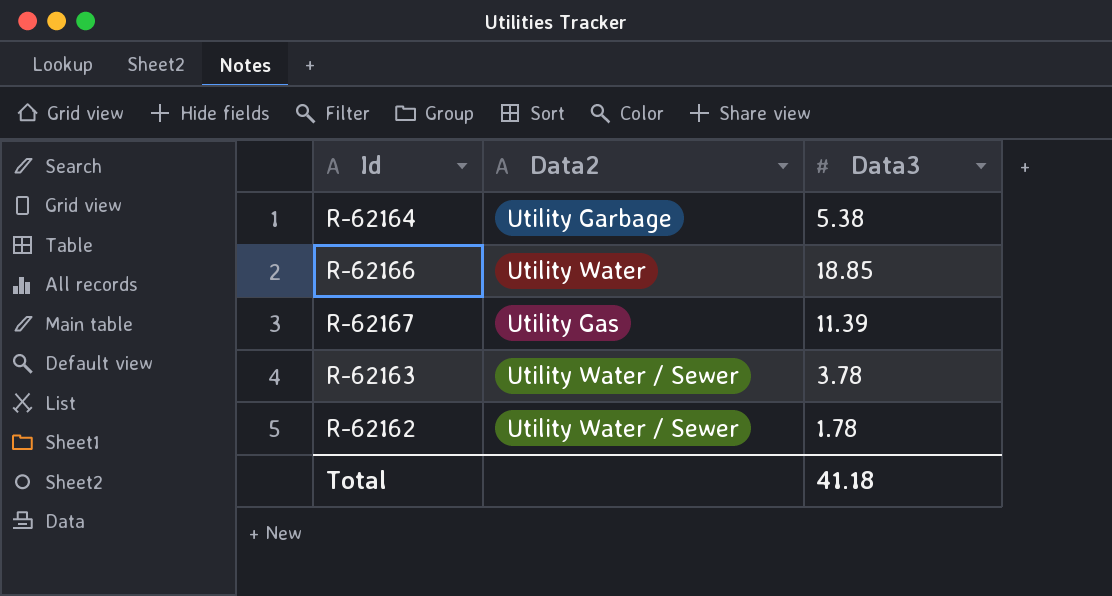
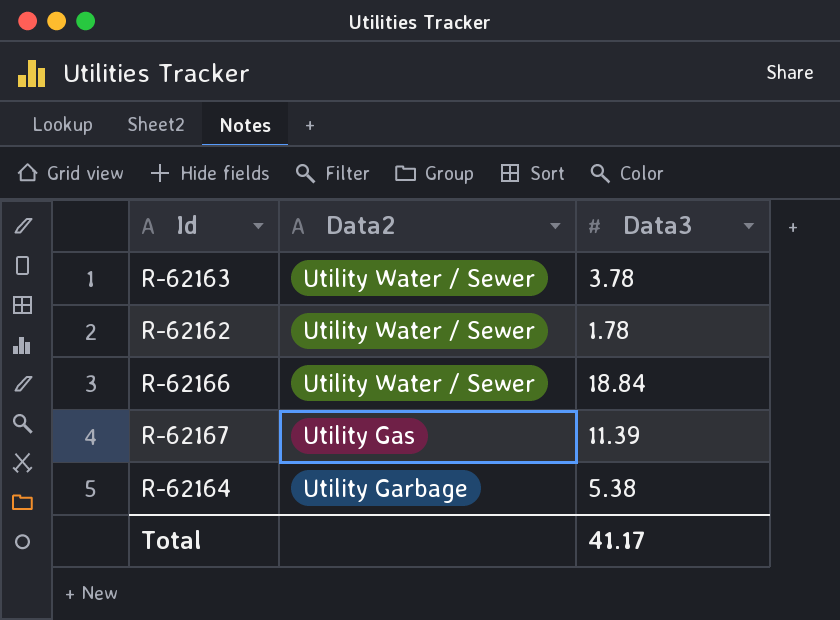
row order: none -> Data2 descending
R-62166 | Data2: Utility Water -> Utility Water / Sewer
R-62166 | Data3: 18.85 -> 18.84
Total | Data3: 41.18 -> 41.17

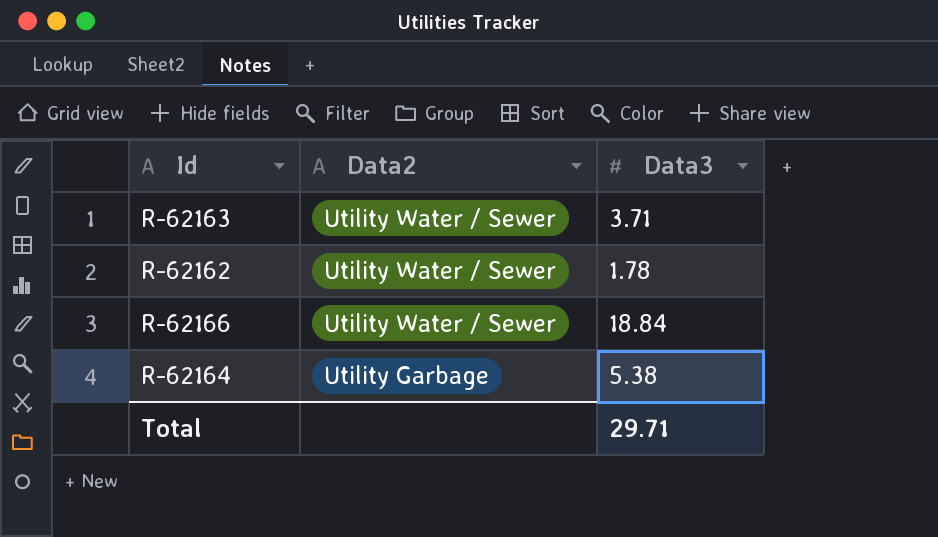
row R-62167: Utility Gas | 11.39 -> none
R-62163 | Data3: 3.78 -> 3.71
Total | Data3: 41.17 -> 29.71

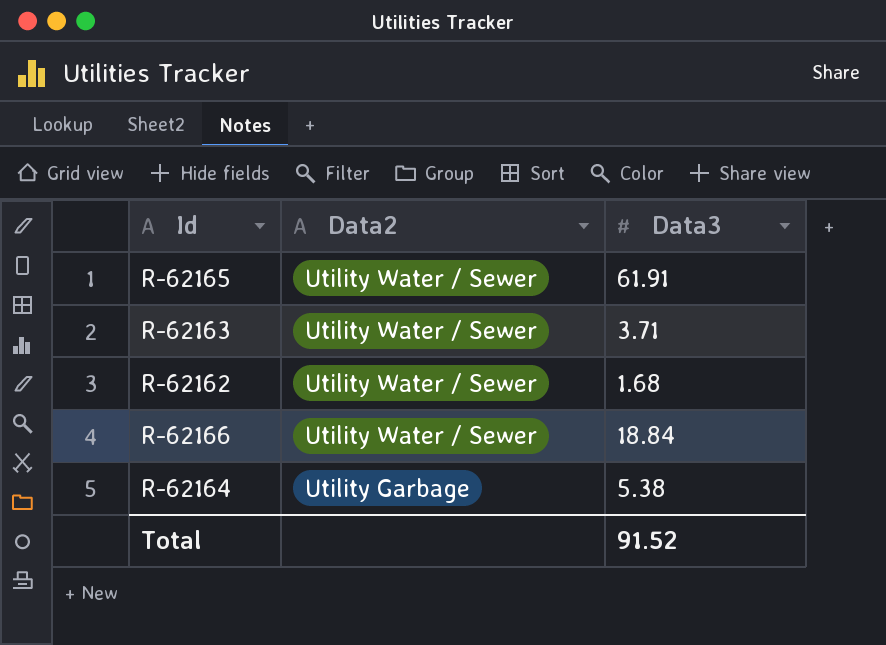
row R-62165: none -> Utility Water / Sewer | 61.91
R-62162 | Data3: 1.78 -> 1.68
Total | Data3: 29.71 -> 91.52

